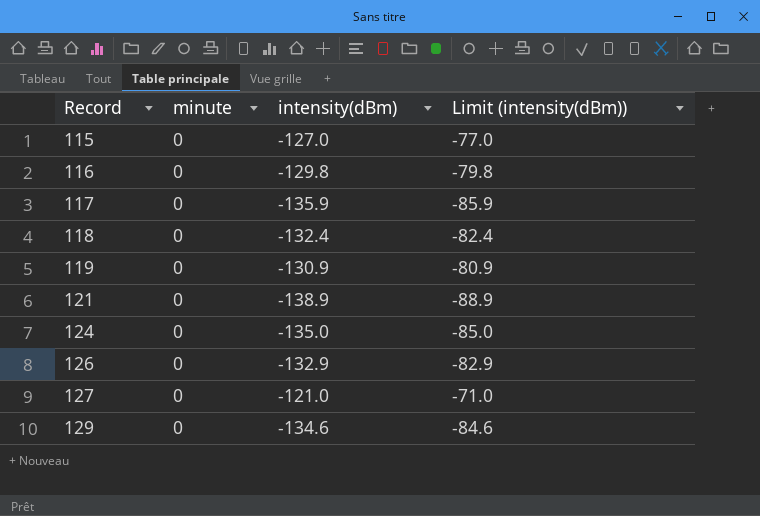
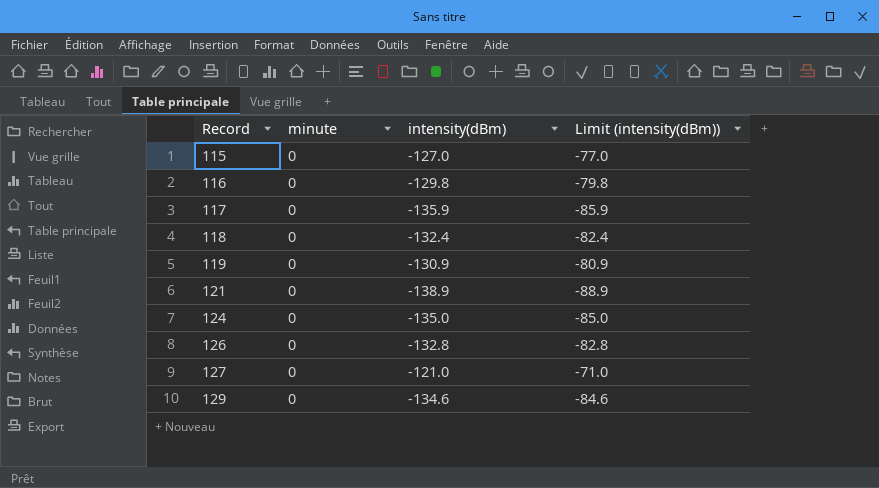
126 | intensity(dBm): -132.9 -> -132.8
126 | Limit (intensity(dBm)): -82.9 -> -82.8

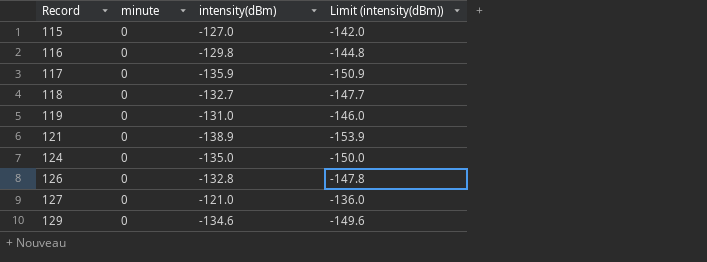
column Limit (intensity(dBm)) | formula: [intensity(dBm)] + 50 -> [intensity(dBm)] - 15
118 | intensity(dBm): -132.4 -> -132.7
119 | intensity(dBm): -130.9 -> -131.0

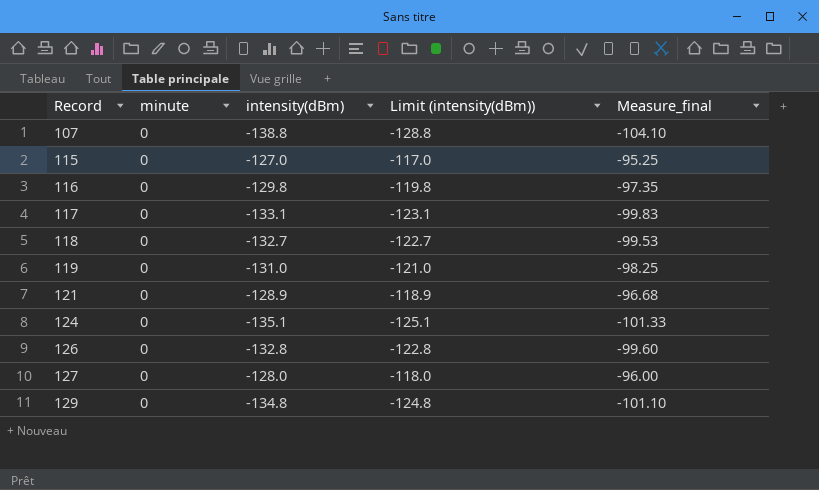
column Limit (intensity(dBm)) | formula: [intensity(dBm)] - 15 -> [intensity(dBm)] + 10
column Measure_final | formula: none -> [intensity(dBm)] * 0.75
row 107: none -> 0 | -138.8 | -128.8 | -104.10
117 | intensity(dBm): -135.9 -> -133.1
121 | intensity(dBm): -138.9 -> -128.9
124 | intensity(dBm): -135.0 -> -135.1
127 | intensity(dBm): -121.0 -> -128.0
129 | intensity(dBm): -134.6 -> -134.8

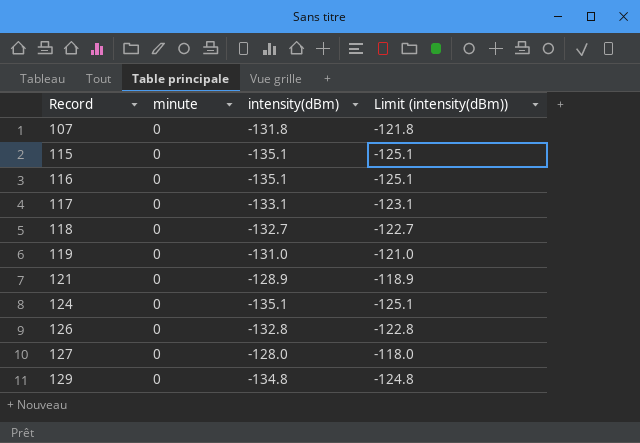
column Measure_final | formula: [intensity(dBm)] * 0.75 -> none
107 | intensity(dBm): -138.8 -> -131.8
107 | Limit (intensity(dBm)): -128.8 -> -121.8
115 | intensity(dBm): -127.0 -> -135.1
115 | Limit (intensity(dBm)): -117.0 -> -125.1
116 | intensity(dBm): -129.8 -> -135.1
116 | Limit (intensity(dBm)): -119.8 -> -125.1

